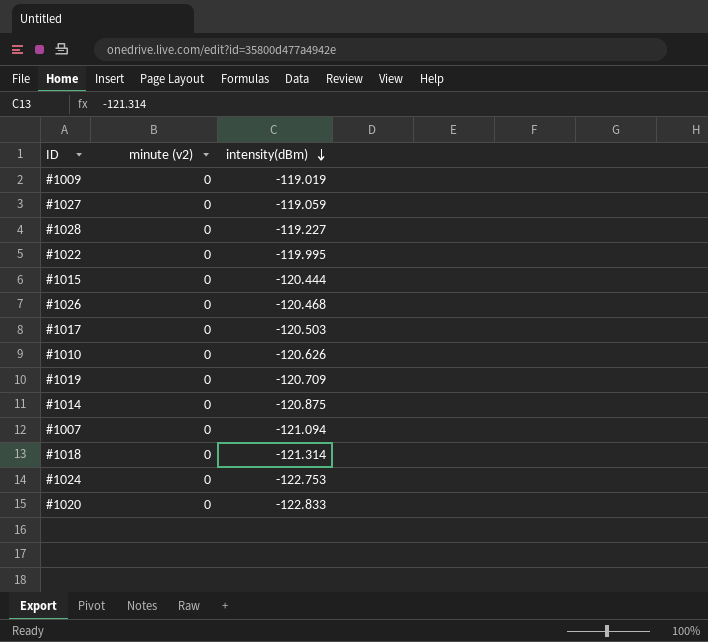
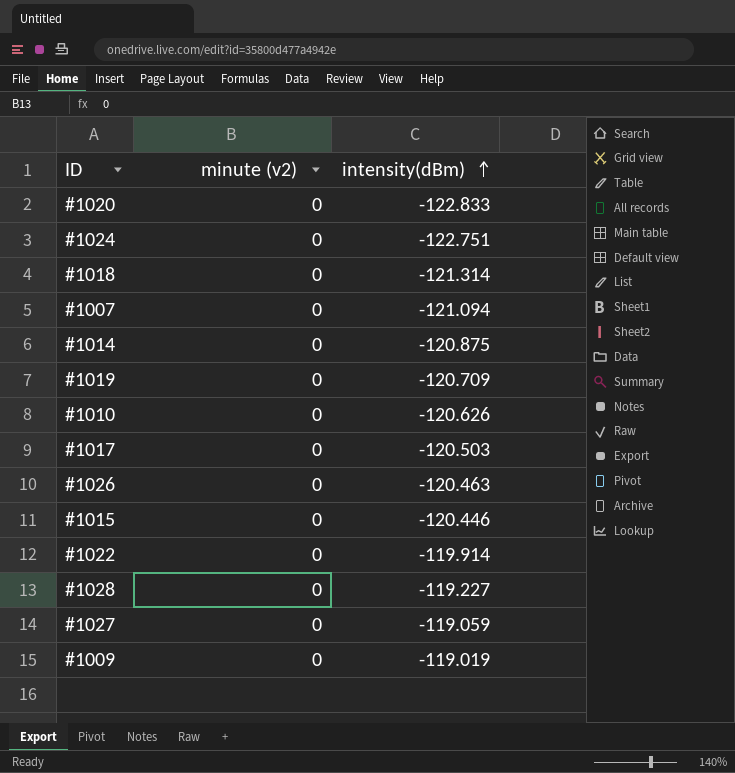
row order: intensity(dBm) descending -> intensity(dBm) ascending
#1024 | intensity(dBm): -122.753 -> -122.751
#1026 | intensity(dBm): -120.468 -> -120.463
#1015 | intensity(dBm): -120.444 -> -120.446
#1022 | intensity(dBm): -119.995 -> -119.914

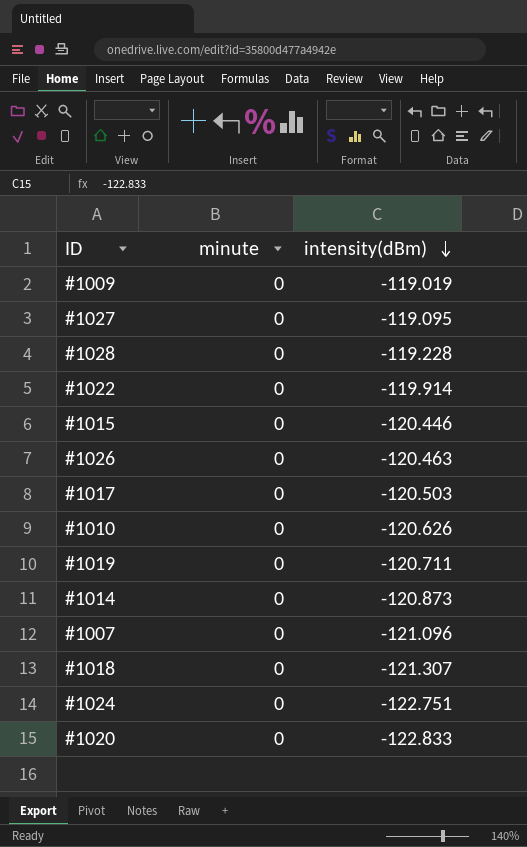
row order: intensity(dBm) ascending -> intensity(dBm) descending
column name: minute (v2) -> minute
#1027 | intensity(dBm): -119.059 -> -119.095
#1028 | intensity(dBm): -119.227 -> -119.228
#1019 | intensity(dBm): -120.709 -> -120.711
#1014 | intensity(dBm): -120.875 -> -120.873
#1007 | intensity(dBm): -121.094 -> -121.096
#1018 | intensity(dBm): -121.314 -> -121.307

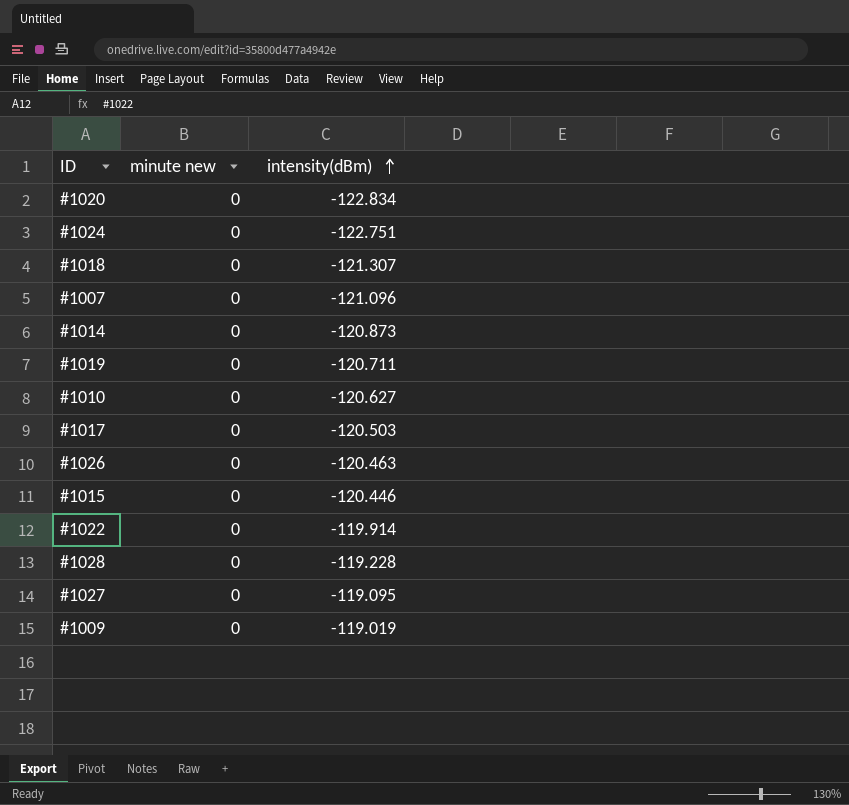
row order: intensity(dBm) descending -> intensity(dBm) ascending
column name: minute -> minute new
#1020 | intensity(dBm): -122.833 -> -122.834
#1010 | intensity(dBm): -120.626 -> -120.627

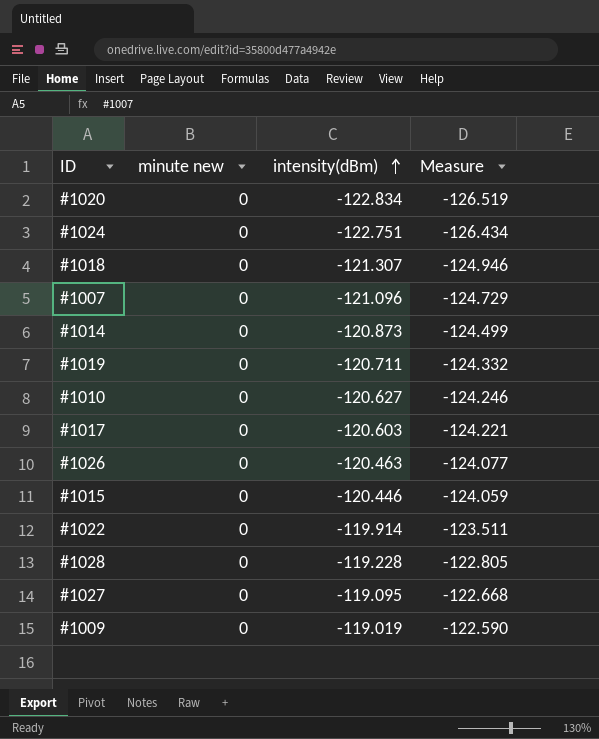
column Measure | formula: none -> [intensity(dBm)] * 1.03
#1017 | intensity(dBm): -120.503 -> -120.603

